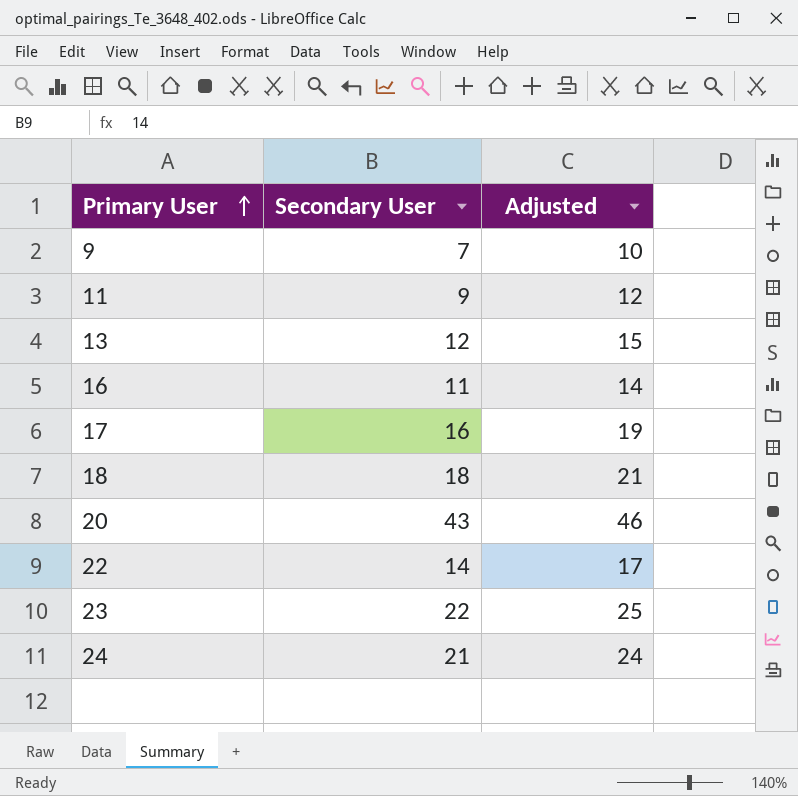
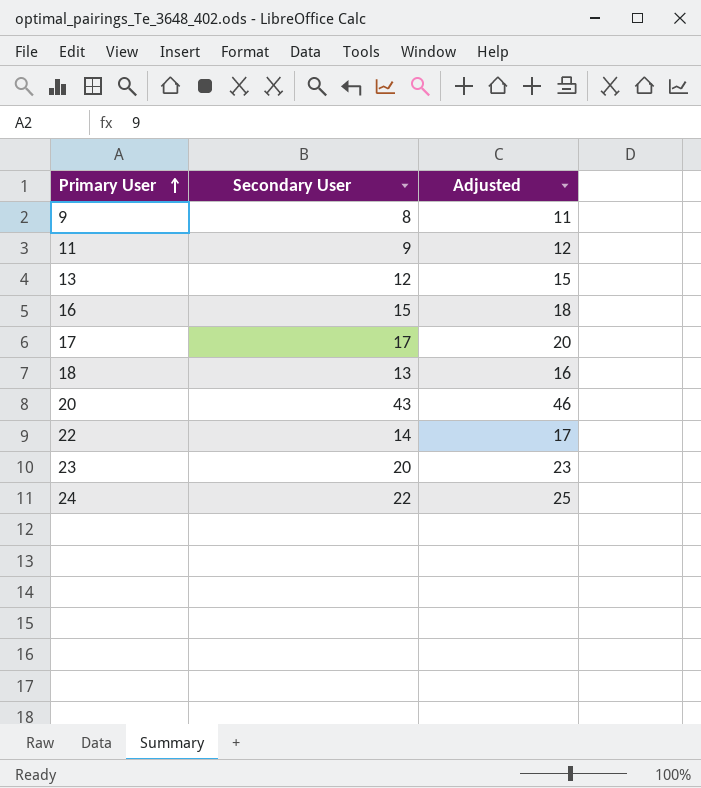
9 | Secondary User: 7 -> 8
9 | Adjusted: 10 -> 11
16 | Secondary User: 11 -> 15
16 | Adjusted: 14 -> 18
17 | Secondary User: 16 -> 17
17 | Adjusted: 19 -> 20
18 | Secondary User: 18 -> 13
18 | Adjusted: 21 -> 16
23 | Secondary User: 22 -> 20
23 | Adjusted: 25 -> 23
24 | Secondary User: 21 -> 22
24 | Adjusted: 24 -> 25

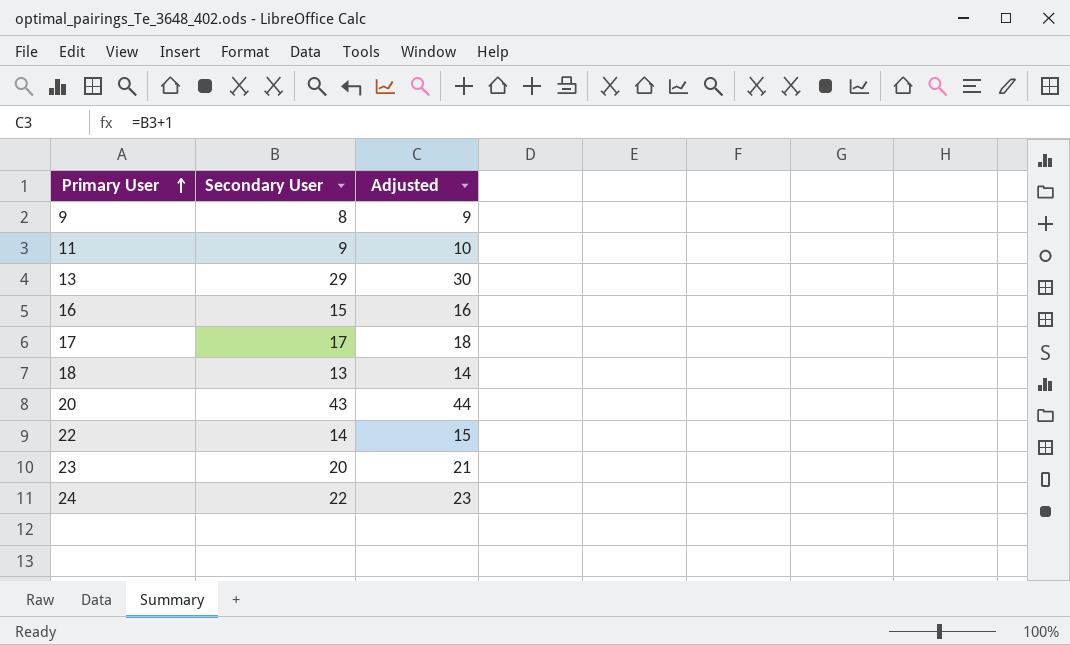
column Adjusted | formula: [Secondary User] + 3 -> [Secondary User] + 1
13 | Secondary User: 12 -> 29

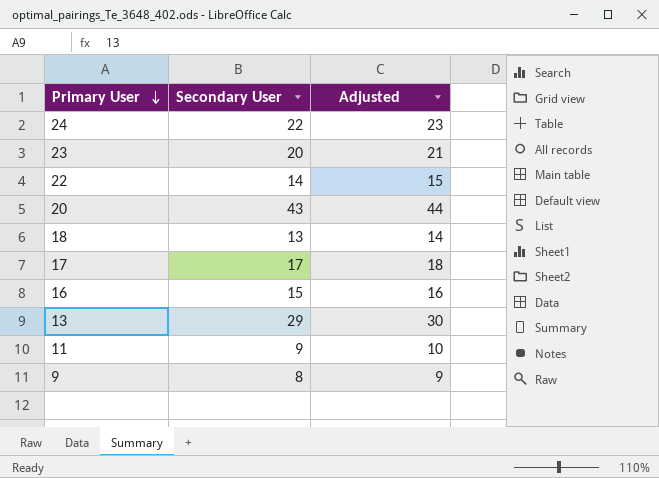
row order: Primary User ascending -> Primary User descending

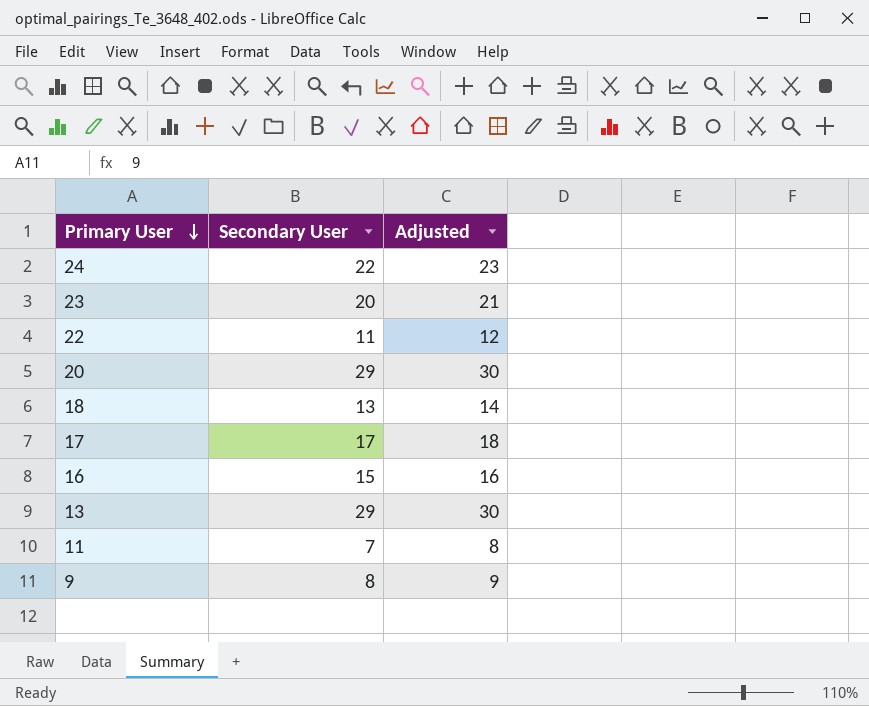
22 | Secondary User: 14 -> 11
22 | Adjusted: 15 -> 12
20 | Secondary User: 43 -> 29
20 | Adjusted: 44 -> 30
11 | Secondary User: 9 -> 7
11 | Adjusted: 10 -> 8

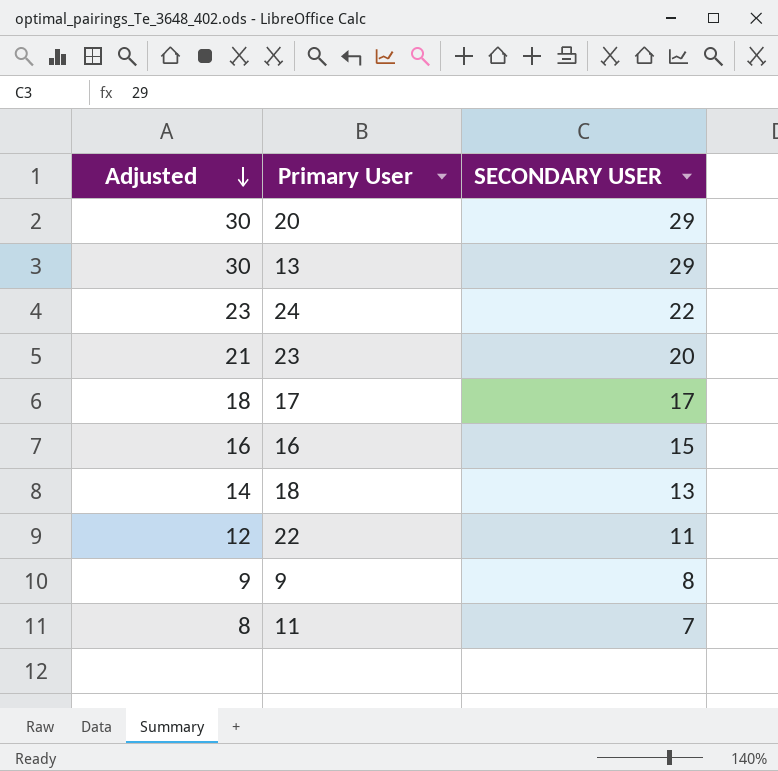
row order: Primary User descending -> Adjusted descending
column Adjusted | position: 3 -> 1
column name: Secondary User -> SECONDARY USER

